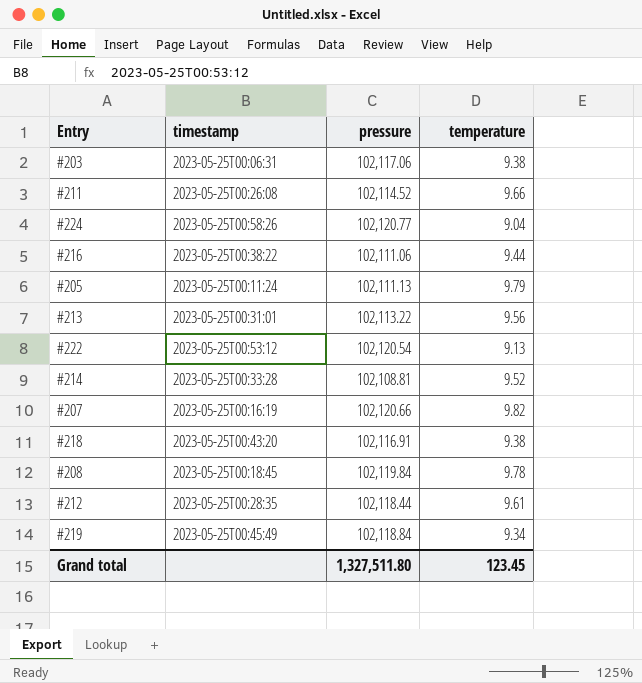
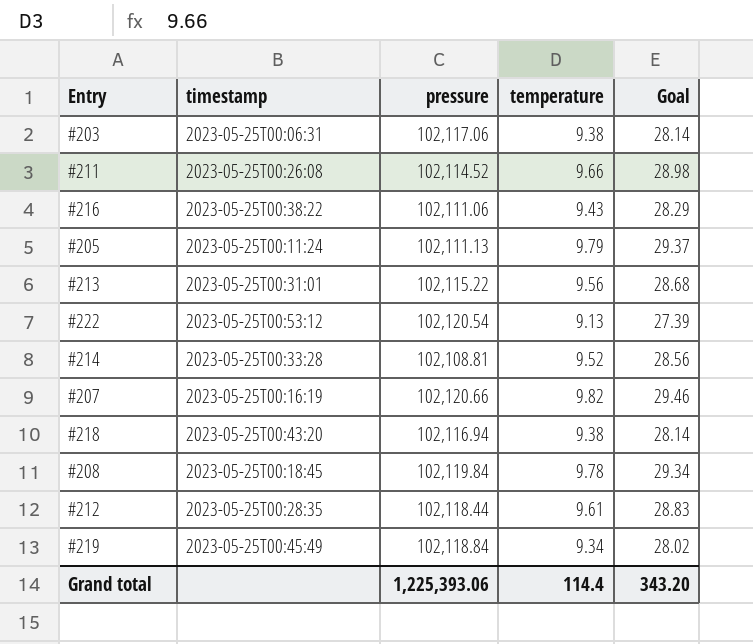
column Goal | formula: none -> [temperature] * 3
row #224: 2023-05-25T00:58:26 | 102,120.77 | 9.04 -> none
#216 | temperature: 9.44 -> 9.43
#213 | pressure: 102,113.22 -> 102,115.22
#218 | pressure: 102,116.91 -> 102,116.94
Grand total | pressure: 1,327,511.80 -> 1,225,393.06
Grand total | temperature: 123.45 -> 114.4

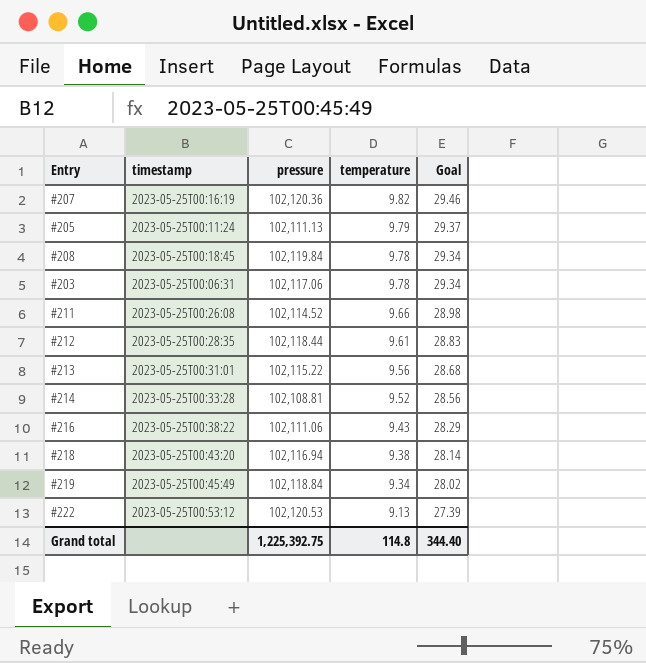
row order: none -> temperature descending
#207 | pressure: 102,120.66 -> 102,120.36
#203 | temperature: 9.38 -> 9.78
#203 | Goal: 28.14 -> 29.34
#222 | pressure: 102,120.54 -> 102,120.53
Grand total | pressure: 1,225,393.06 -> 1,225,392.75
Grand total | temperature: 114.4 -> 114.8
Grand total | Goal: 343.20 -> 344.40

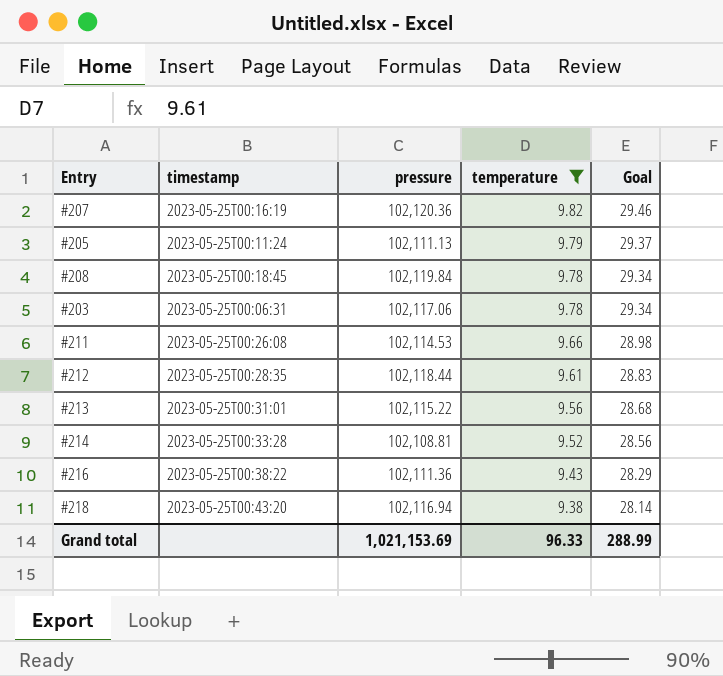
filter: none -> temperature >= 9.38
#211 | pressure: 102,114.52 -> 102,114.53
#216 | pressure: 102,111.06 -> 102,111.36
Grand total | pressure: 1,225,392.75 -> 1,021,153.69
Grand total | temperature: 114.8 -> 96.33
Grand total | Goal: 344.40 -> 288.99

